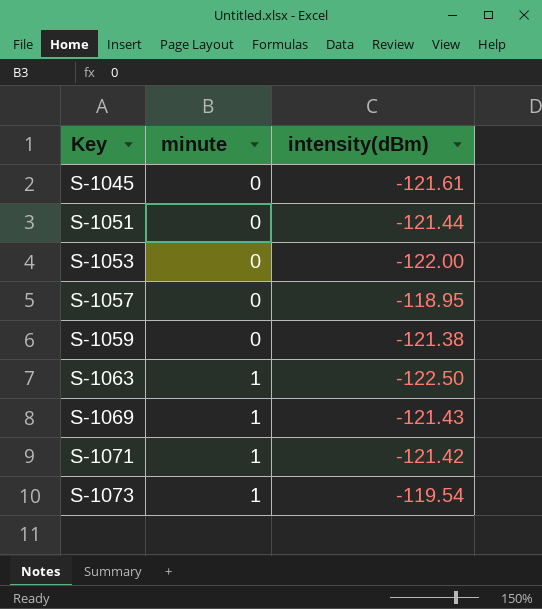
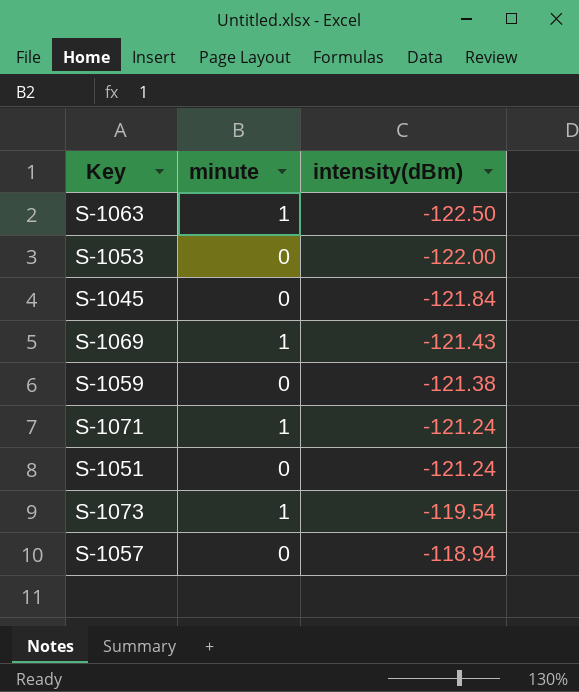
row order: Key ascending -> intensity(dBm) ascending
S-1045 | intensity(dBm): -121.61 -> -121.84
S-1071 | intensity(dBm): -121.42 -> -121.24
S-1051 | intensity(dBm): -121.44 -> -121.24
S-1057 | intensity(dBm): -118.95 -> -118.94

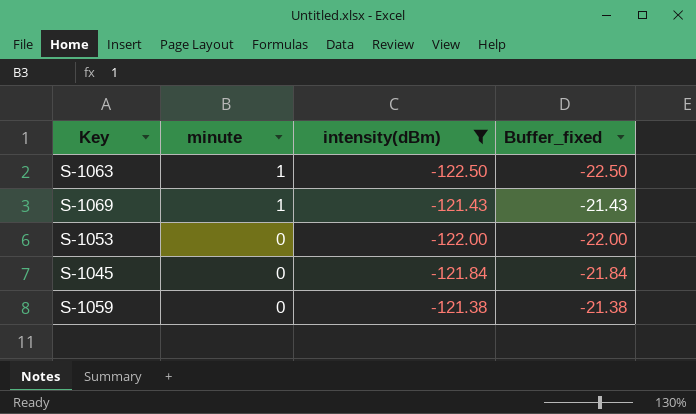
filter: none -> intensity(dBm) <= -121.38
row order: intensity(dBm) ascending -> minute descending
column Buffer_fixed | formula: none -> [intensity(dBm)] + 100

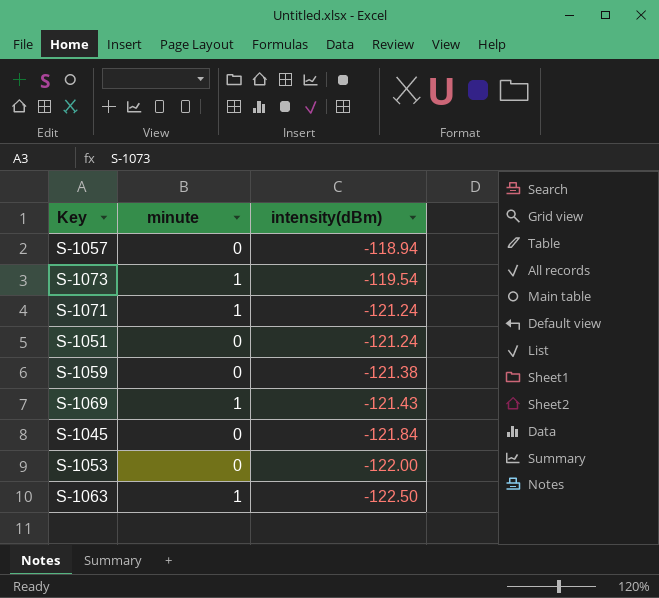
filter: intensity(dBm) <= -121.38 -> none
row order: minute descending -> intensity(dBm) descending
column Buffer_fixed | formula: [intensity(dBm)] + 100 -> none

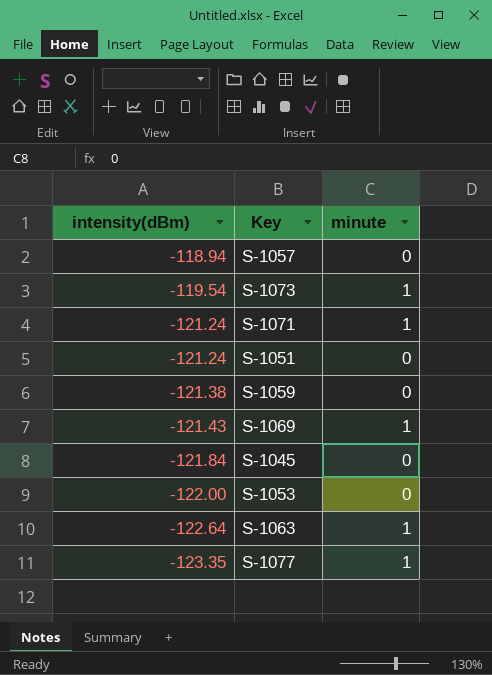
column intensity(dBm) | position: 3 -> 1
S-1063 | intensity(dBm): -122.50 -> -122.64
row S-1077: none -> -123.35 | 1

